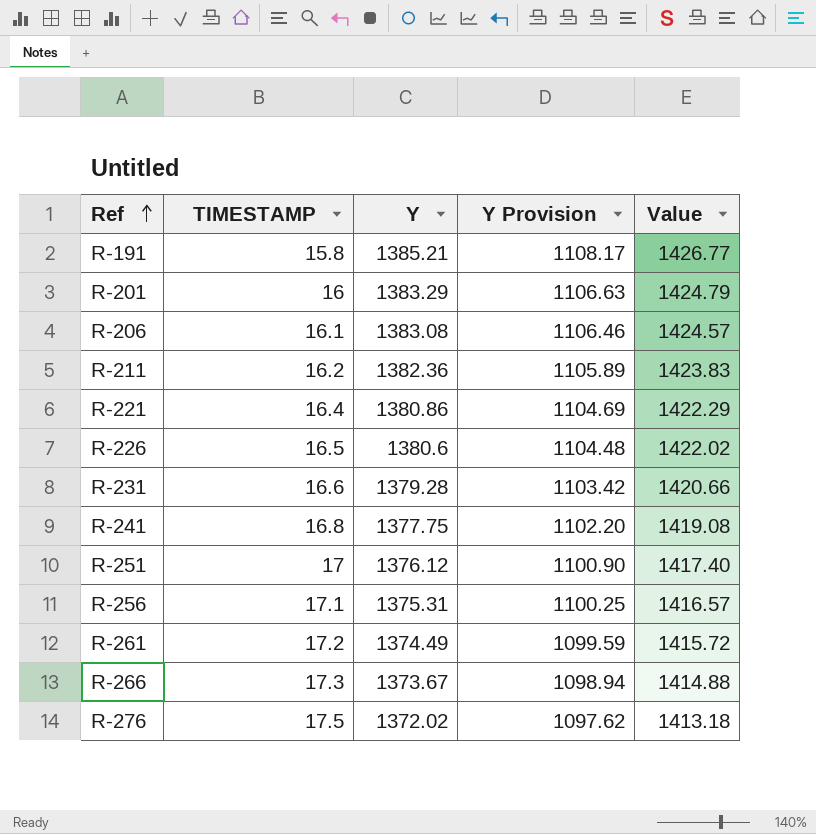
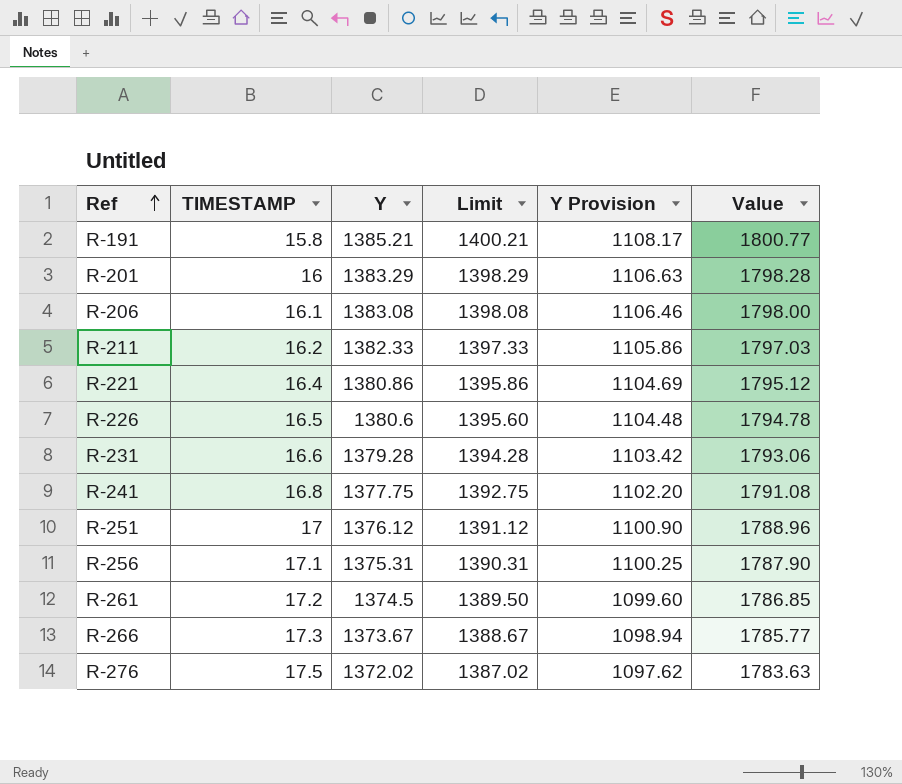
column Limit | formula: none -> [Y] + 15
column Value | formula: [Y] * 1.03 -> [Y] * 1.3
R-211 | Y: 1382.36 -> 1382.33
R-211 | Y Provision: 1105.89 -> 1105.86
R-261 | Y: 1374.49 -> 1374.5
R-261 | Y Provision: 1099.59 -> 1099.60

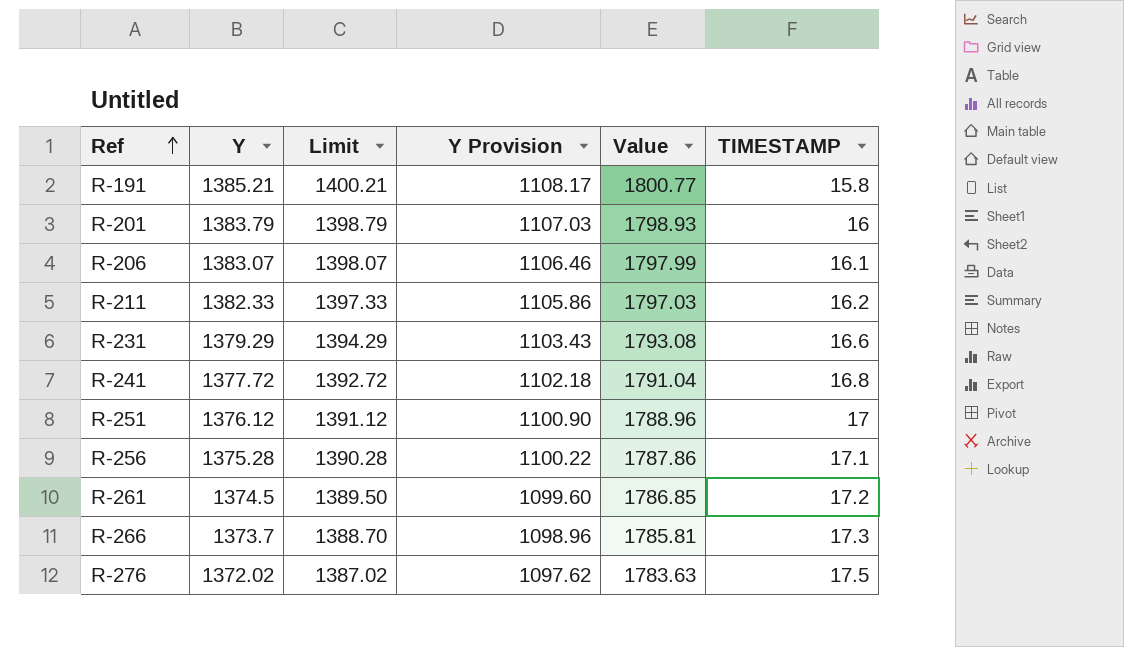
column TIMESTAMP | position: 2 -> 6
row R-221: 16.4 | 1380.86 | 1395.86 | 1104.69 | 1795.12 -> none
row R-226: 16.5 | 1380.6 | 1395.60 | 1104.48 | 1794.78 -> none
R-201 | Y: 1383.29 -> 1383.79
R-201 | Limit: 1398.29 -> 1398.79
R-201 | Y Provision: 1106.63 -> 1107.03
R-201 | Value: 1798.28 -> 1798.93
R-206 | Y: 1383.08 -> 1383.07
R-206 | Limit: 1398.08 -> 1398.07
R-206 | Value: 1798.00 -> 1797.99
R-231 | Y: 1379.28 -> 1379.29
R-231 | Limit: 1394.28 -> 1394.29
R-231 | Y Provision: 1103.42 -> 1103.43
R-231 | Value: 1793.06 -> 1793.08
R-241 | Y: 1377.75 -> 1377.72
R-241 | Limit: 1392.75 -> 1392.72
R-241 | Y Provision: 1102.20 -> 1102.18
R-241 | Value: 1791.08 -> 1791.04
R-256 | Y: 1375.31 -> 1375.28
R-256 | Limit: 1390.31 -> 1390.28
R-256 | Y Provision: 1100.25 -> 1100.22
R-256 | Value: 1787.90 -> 1787.86
R-266 | Y: 1373.67 -> 1373.7
R-266 | Limit: 1388.67 -> 1388.70
R-266 | Y Provision: 1098.94 -> 1098.96
R-266 | Value: 1785.77 -> 1785.81

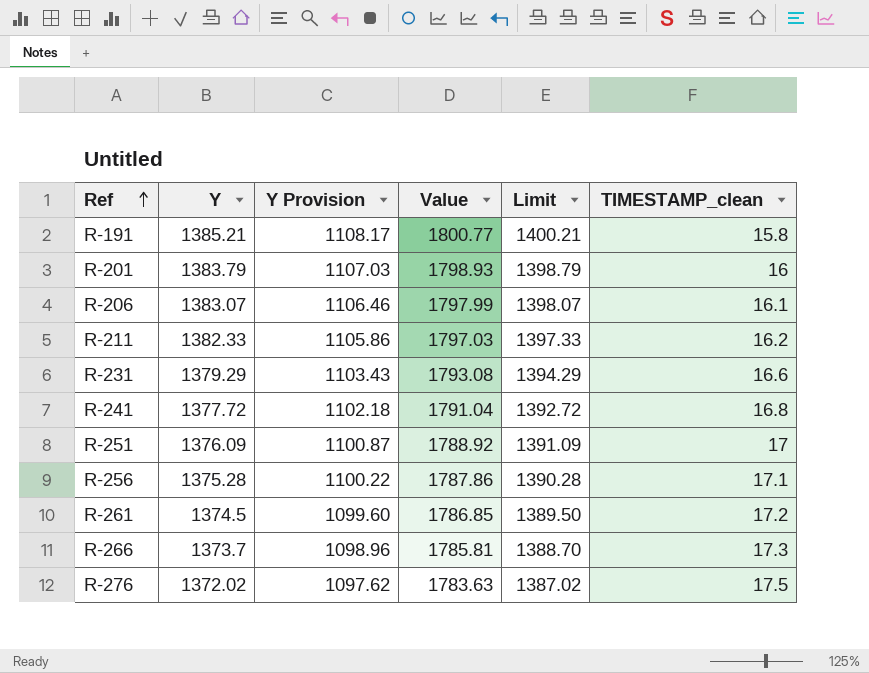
column Limit | position: 3 -> 5
column name: TIMESTAMP -> TIMESTAMP_clean
R-251 | Y: 1376.12 -> 1376.09
R-251 | Y Provision: 1100.90 -> 1100.87
R-251 | Value: 1788.96 -> 1788.92
R-251 | Limit: 1391.12 -> 1391.09

